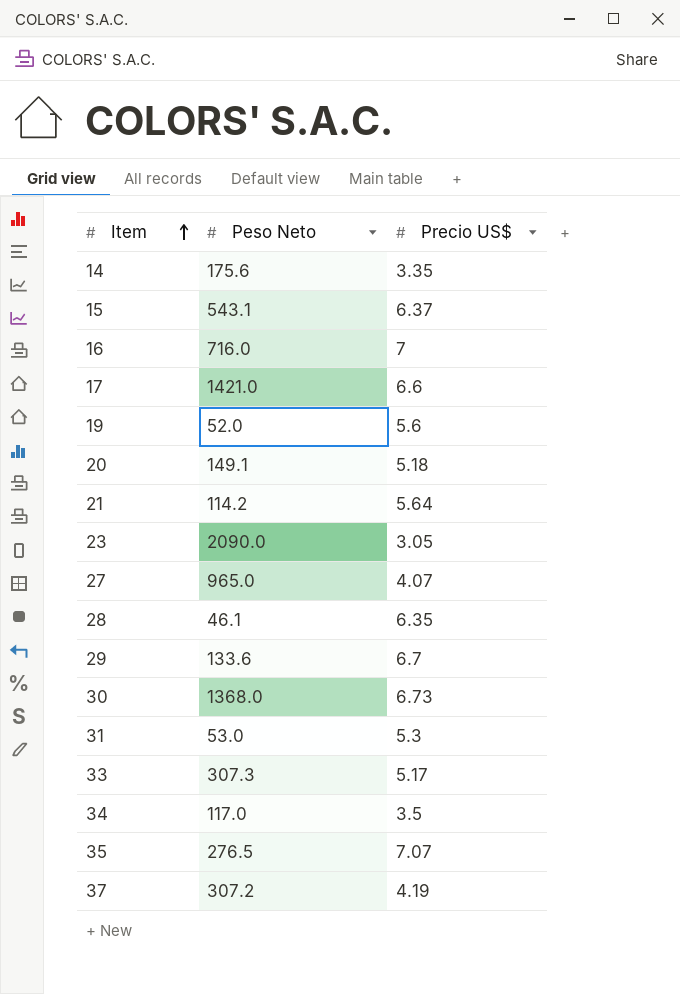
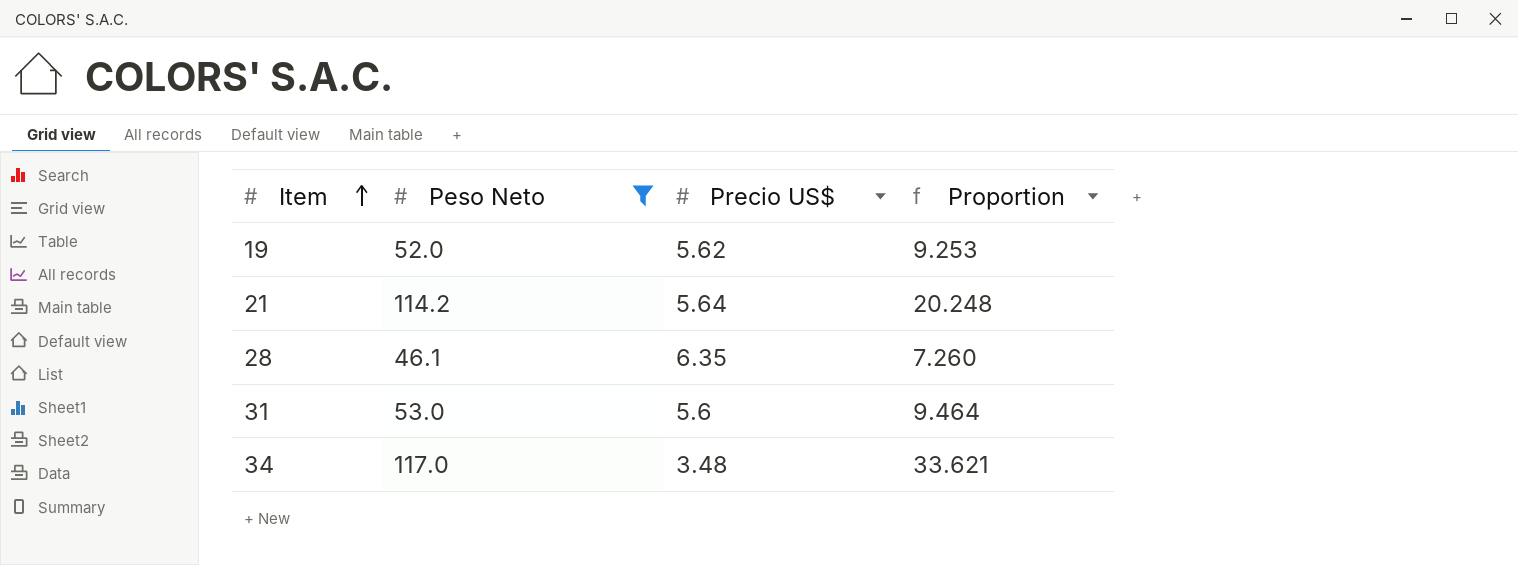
filter: none -> Peso Neto <= 117.0
column Proportion | formula: none -> [Peso Neto] / [Precio US$]
19 | Precio US$: 5.6 -> 5.62
31 | Precio US$: 5.3 -> 5.6
34 | Precio US$: 3.5 -> 3.48

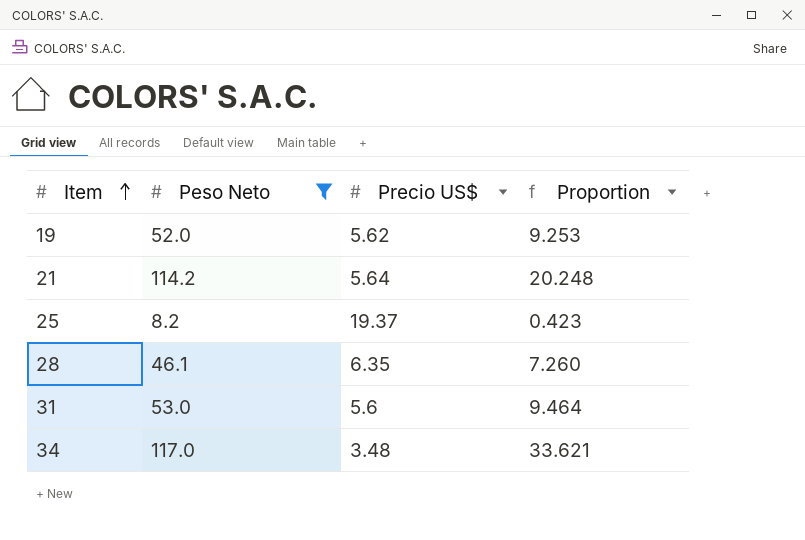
row 25: none -> 8.2 | 19.37 | 0.423

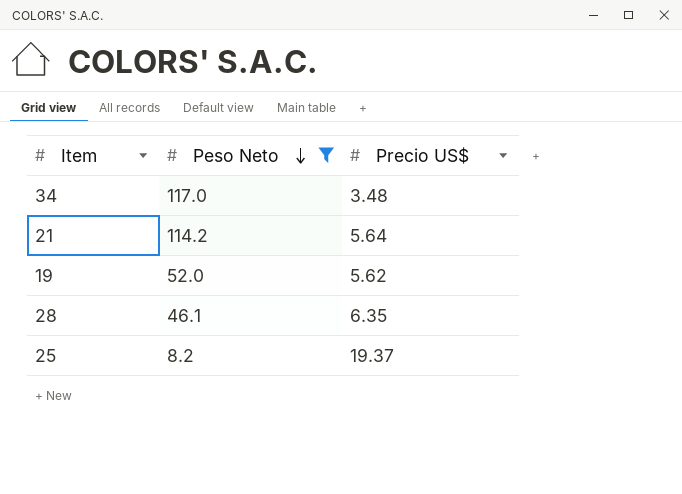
row order: Item ascending -> Peso Neto descending
column Proportion | formula: [Peso Neto] / [Precio US$] -> none
row 31: 53.0 | 5.6 | 9.464 -> none

